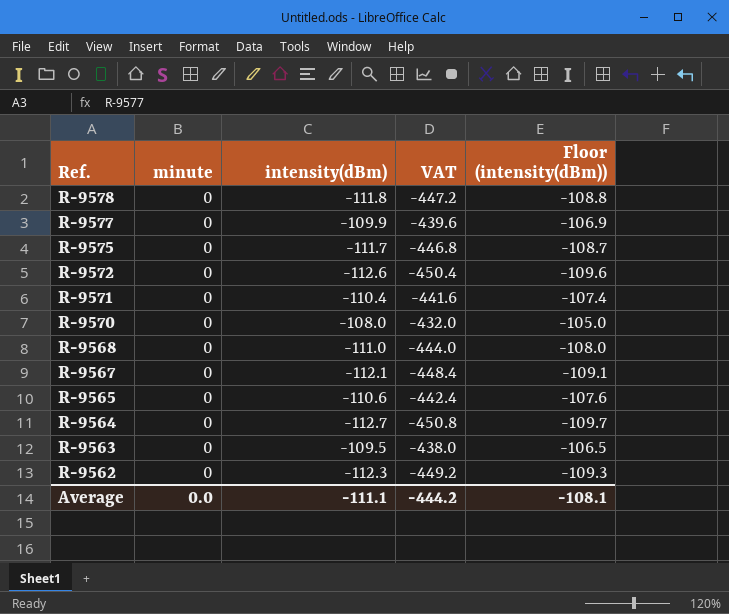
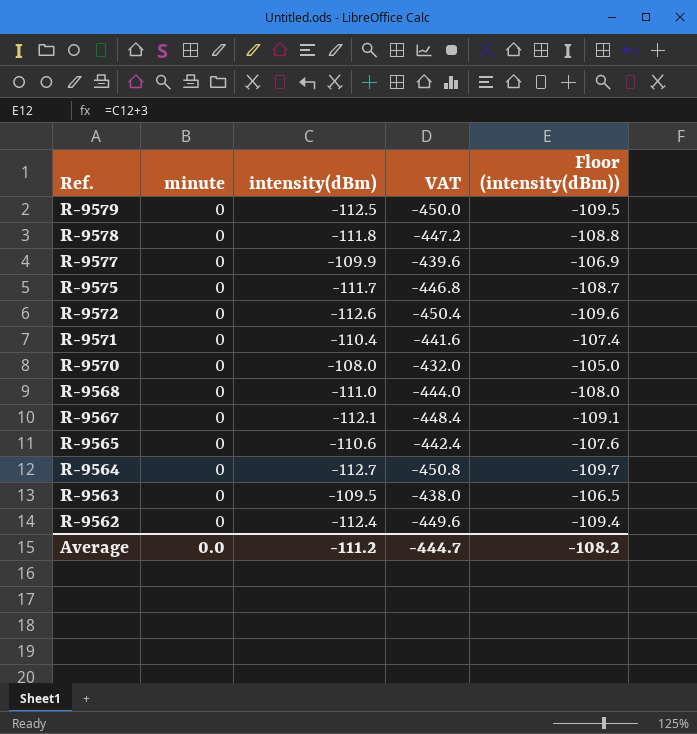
row R-9579: none -> 0 | -112.5 | -450.0 | -109.5
R-9562 | intensity(dBm): -112.3 -> -112.4
R-9562 | VAT: -449.2 -> -449.6
R-9562 | Floor (intensity(dBm)): -109.3 -> -109.4
Average | intensity(dBm): -111.1 -> -111.2
Average | VAT: -444.2 -> -444.7
Average | Floor (intensity(dBm)): -108.1 -> -108.2

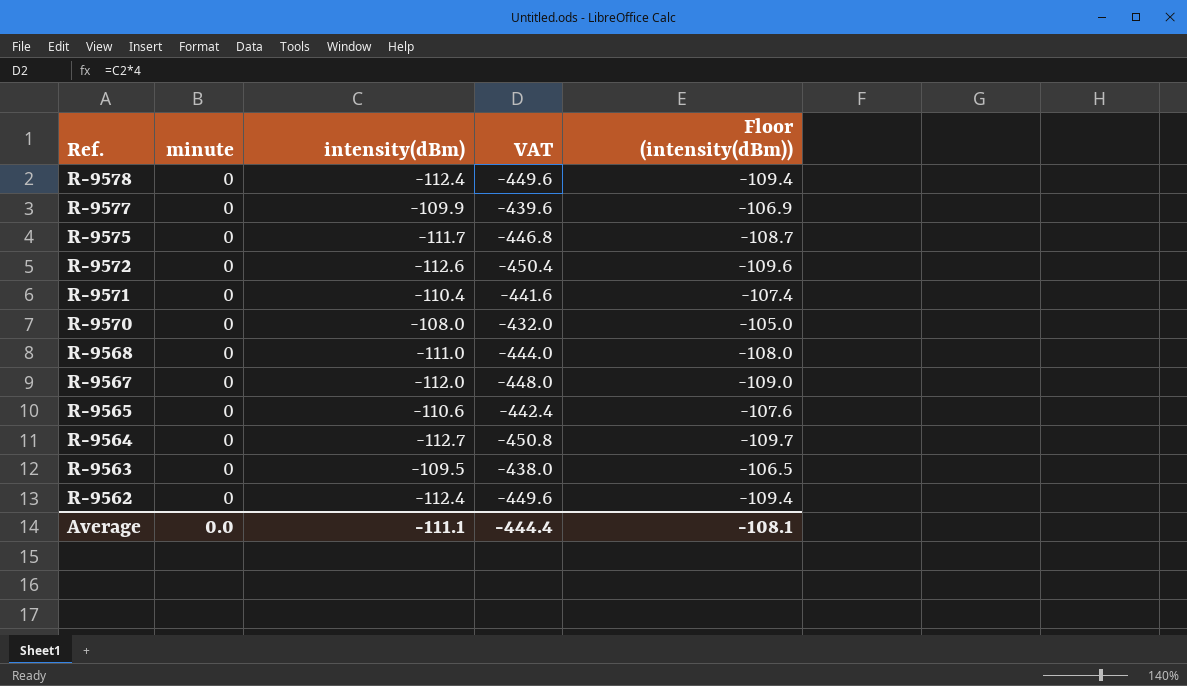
row R-9579: 0 | -112.5 | -450.0 | -109.5 -> none
R-9578 | intensity(dBm): -111.8 -> -112.4
R-9578 | VAT: -447.2 -> -449.6
R-9578 | Floor (intensity(dBm)): -108.8 -> -109.4
R-9567 | intensity(dBm): -112.1 -> -112.0
R-9567 | VAT: -448.4 -> -448.0
R-9567 | Floor (intensity(dBm)): -109.1 -> -109.0
Average | intensity(dBm): -111.2 -> -111.1
Average | VAT: -444.7 -> -444.4
Average | Floor (intensity(dBm)): -108.2 -> -108.1

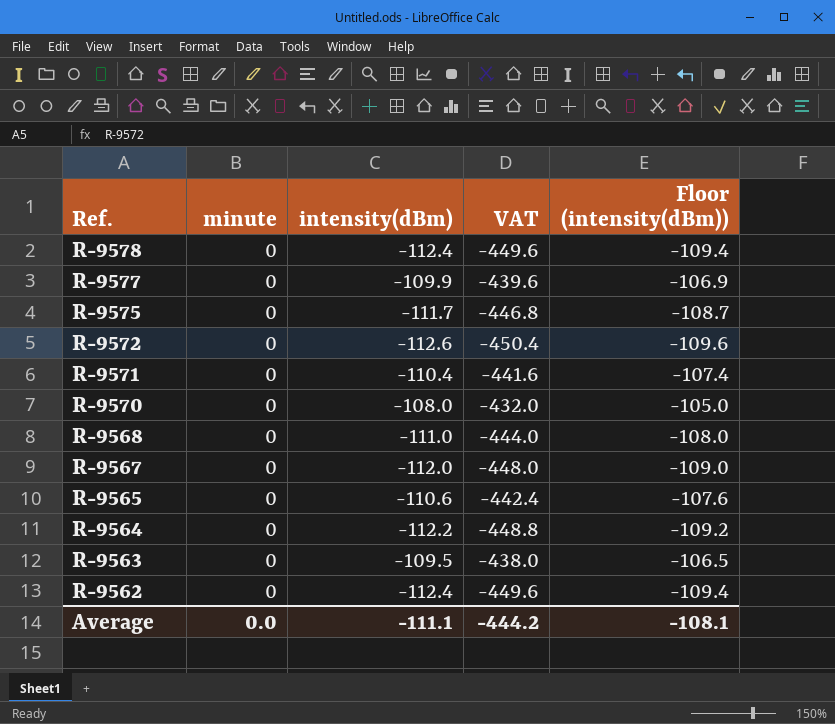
R-9564 | intensity(dBm): -112.7 -> -112.2
R-9564 | VAT: -450.8 -> -448.8
R-9564 | Floor (intensity(dBm)): -109.7 -> -109.2
Average | VAT: -444.4 -> -444.2

